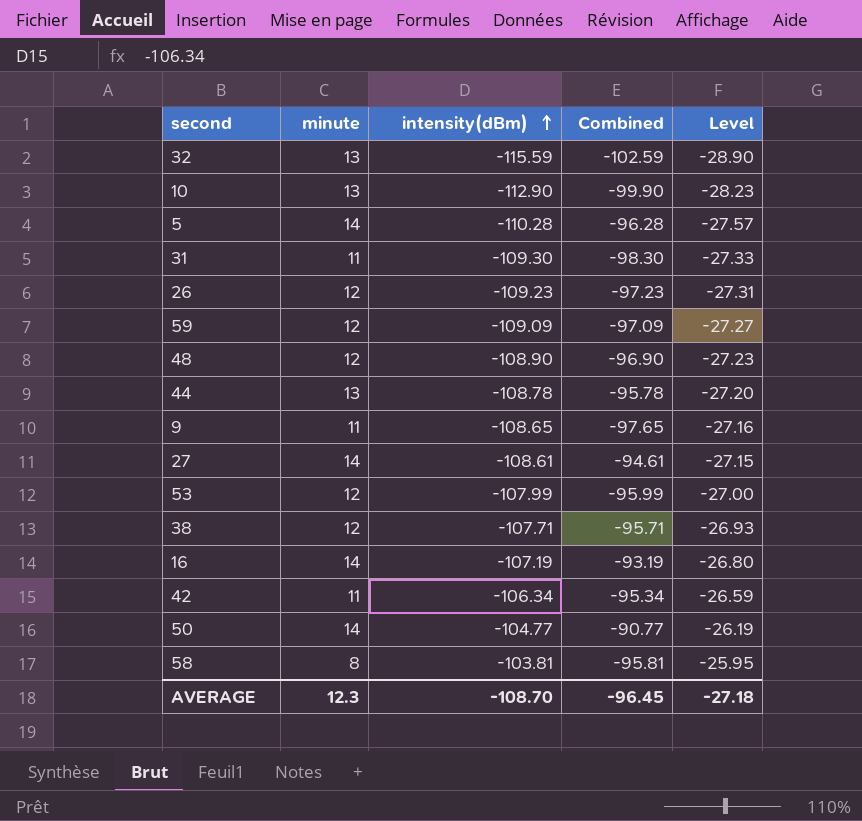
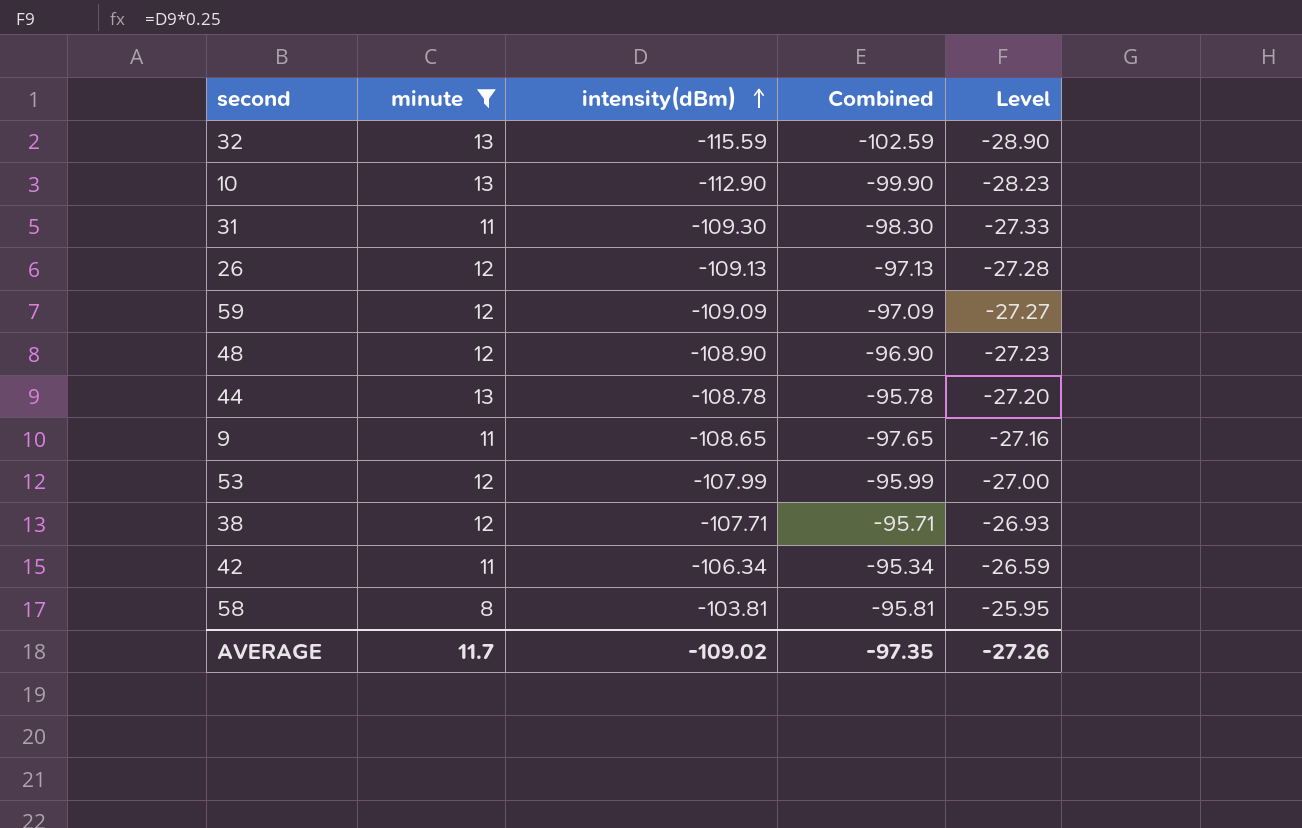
filter: none -> minute != 14
26 | intensity(dBm): -109.23 -> -109.13
26 | Combined: -97.23 -> -97.13
26 | Level: -27.31 -> -27.28
AVERAGE | minute: 12.3 -> 11.7
AVERAGE | intensity(dBm): -108.70 -> -109.02
AVERAGE | Combined: -96.45 -> -97.35
AVERAGE | Level: -27.18 -> -27.26

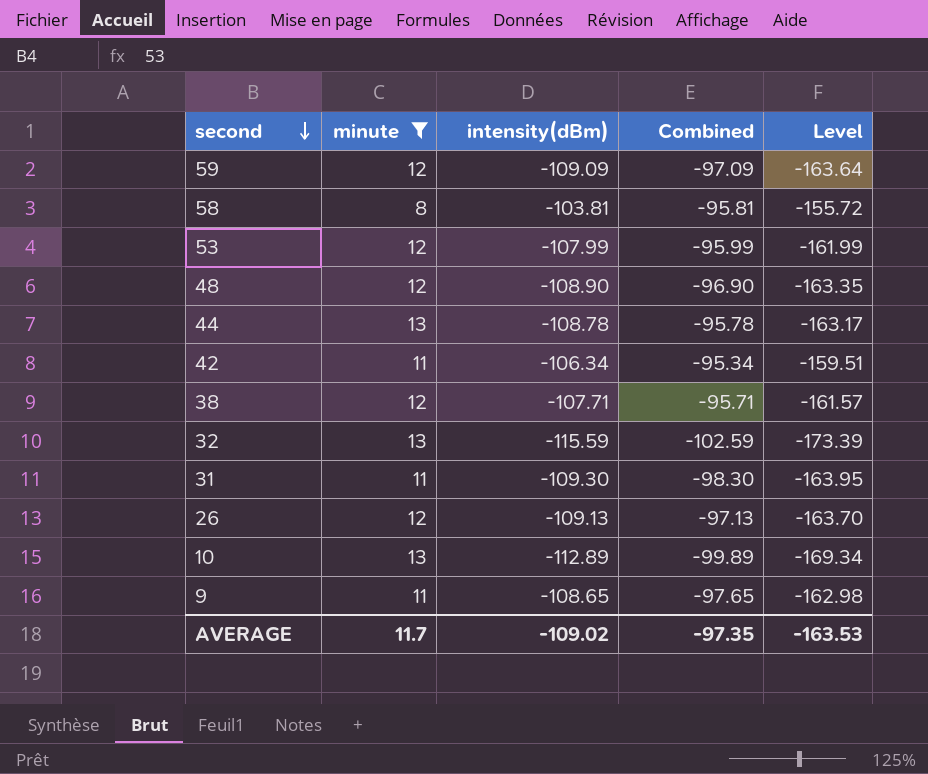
row order: intensity(dBm) ascending -> second descending
column Level | formula: [intensity(dBm)] * 0.25 -> [intensity(dBm)] * 1.5
10 | intensity(dBm): -112.90 -> -112.89
10 | Combined: -99.90 -> -99.89
AVERAGE | Level: -27.26 -> -163.53

